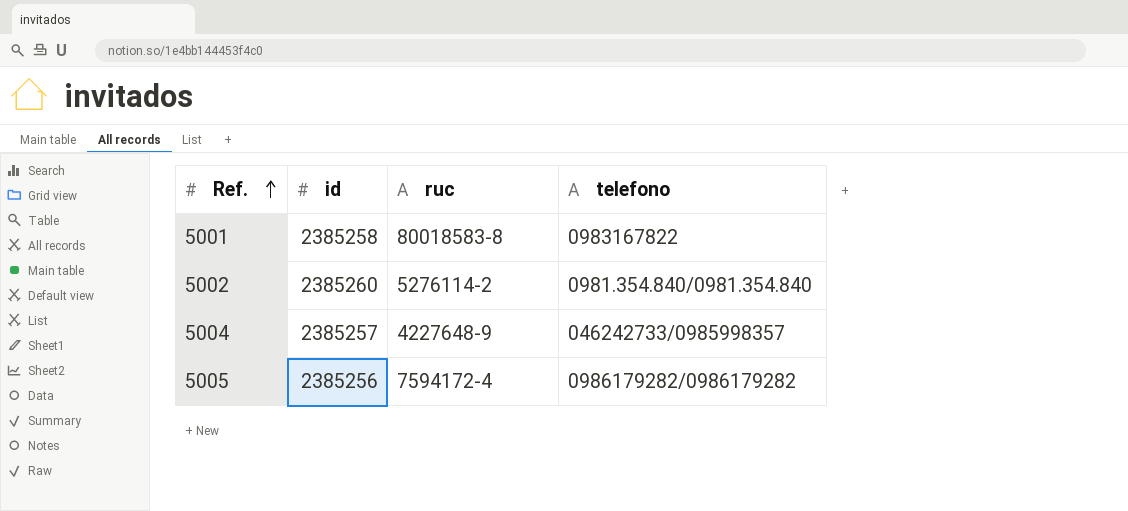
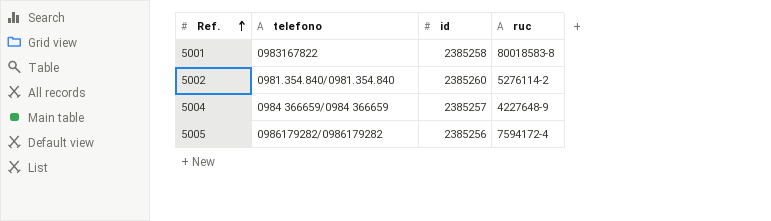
column telefono | position: 4 -> 2
5004 | telefono: 046242733/0985998357 -> 0984 366659/0984 366659

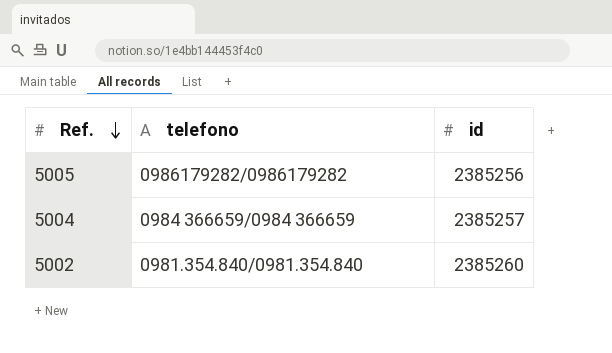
row order: Ref. ascending -> Ref. descending
column ruc | position: 4 -> none
row 5001: 0983167822 | 2385258 | 80018583-8 -> none

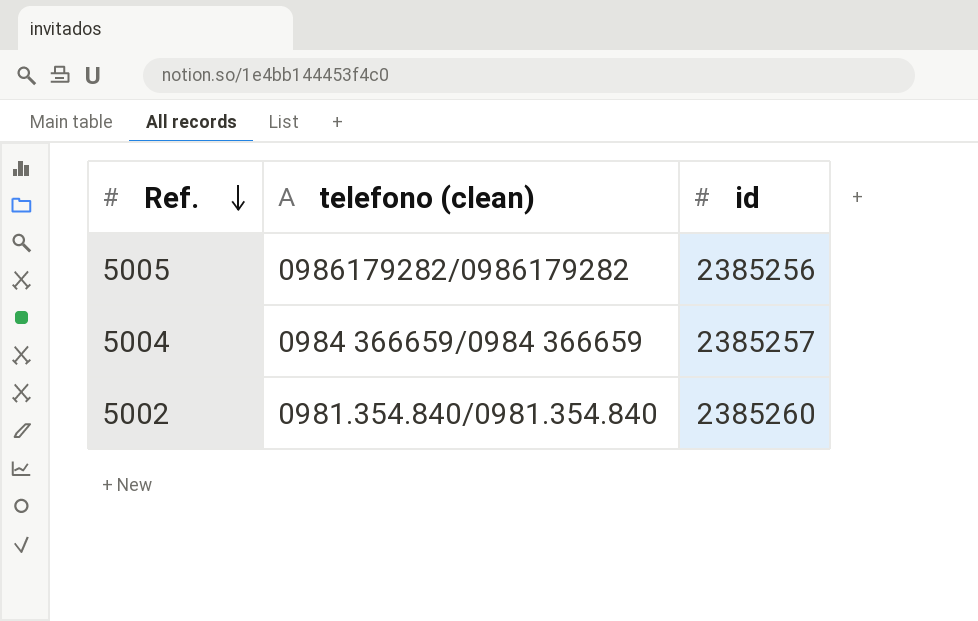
column name: telefono -> telefono (clean)

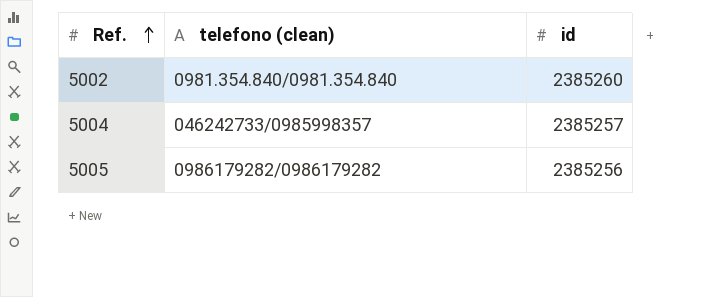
row order: Ref. descending -> Ref. ascending
5004 | telefono (clean): 0984 366659/0984 366659 -> 046242733/0985998357

